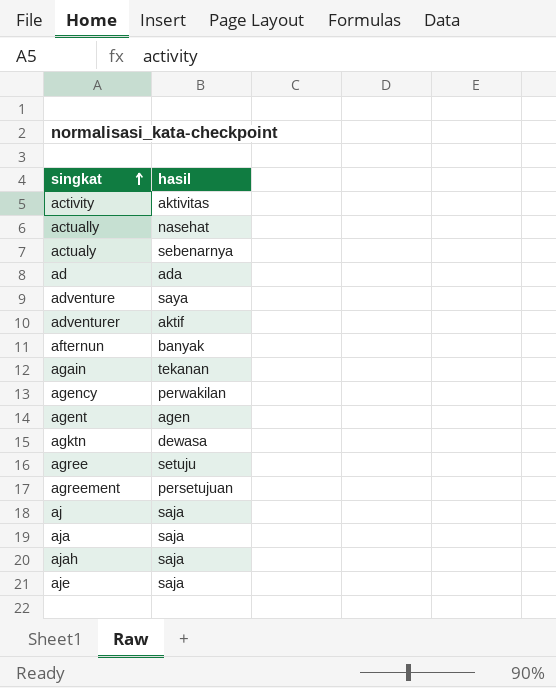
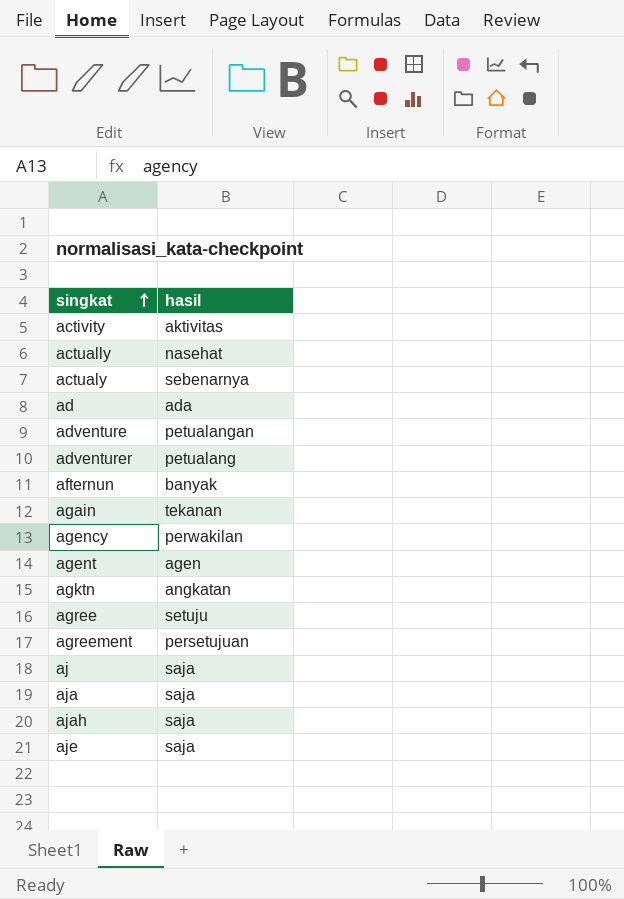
adventure | hasil: saya -> petualangan
adventurer | hasil: aktif -> petualang
agktn | hasil: dewasa -> angkatan

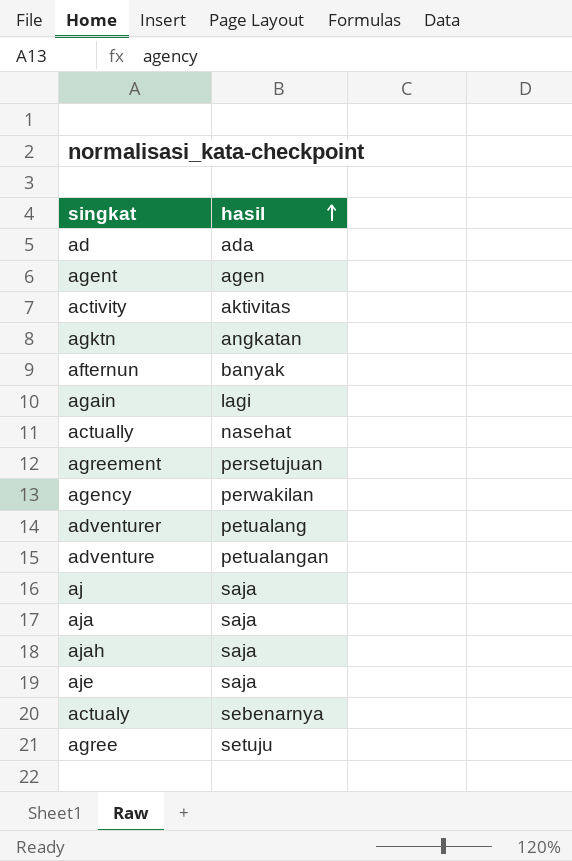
row order: singkat ascending -> hasil ascending
again | hasil: tekanan -> lagi

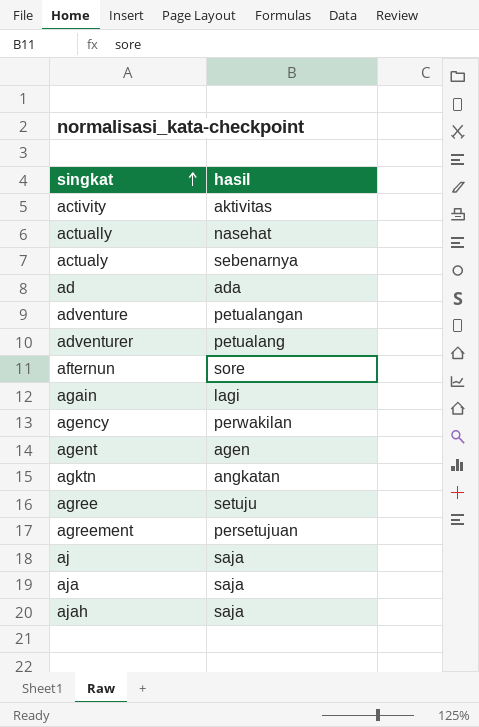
row order: hasil ascending -> singkat ascending
row aje: saja -> none
afternun | hasil: banyak -> sore

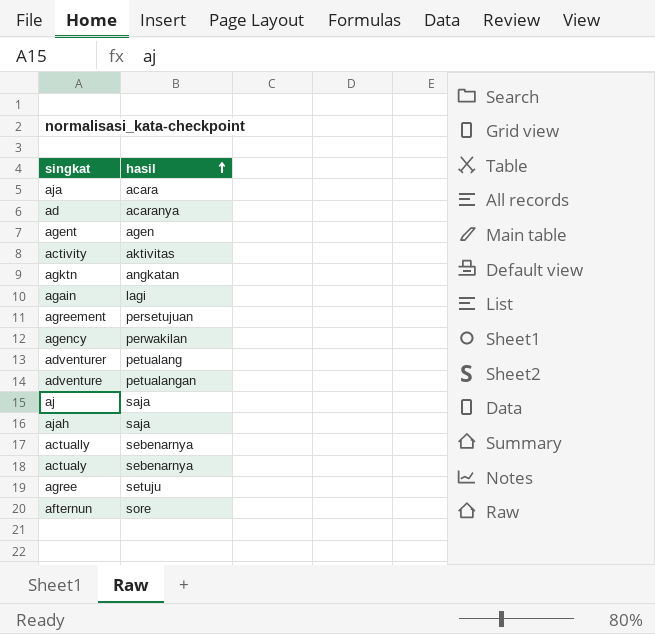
row order: singkat ascending -> hasil ascending
aja | hasil: saja -> acara
ad | hasil: ada -> acaranya
actually | hasil: nasehat -> sebenarnya

